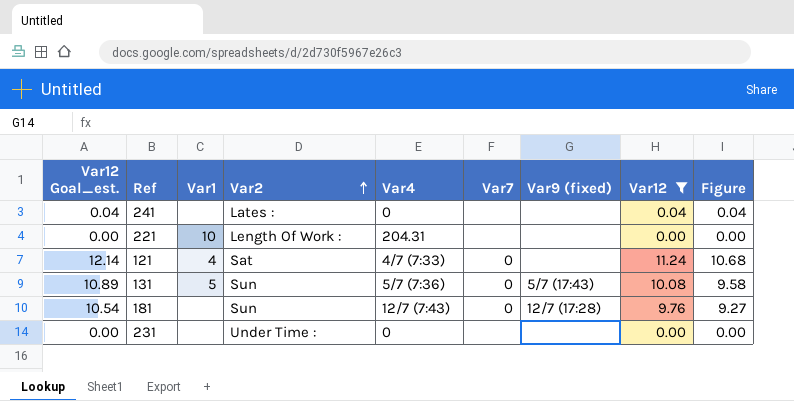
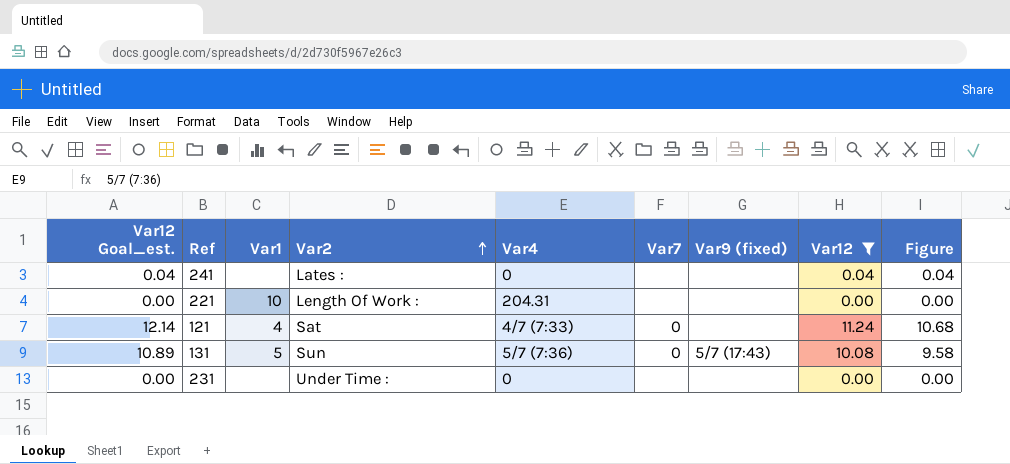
row 181: 10.54 | none | Sun | 12/7 (7:43) | 0 | 12/7 (17:28) | 9.76 | 9.27 -> none

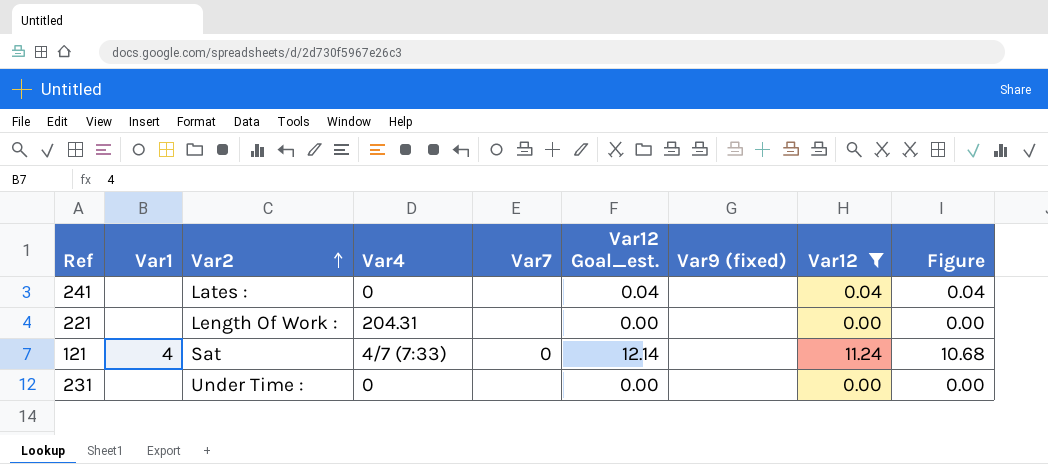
column Var12 Goal_est. | position: 1 -> 6
row 131: 10.89 | 5 | Sun | 5/7 (7:36) | 0 | 5/7 (17:43) | 10.08 | 9.58 -> none
221 | Var1: 10 -> none

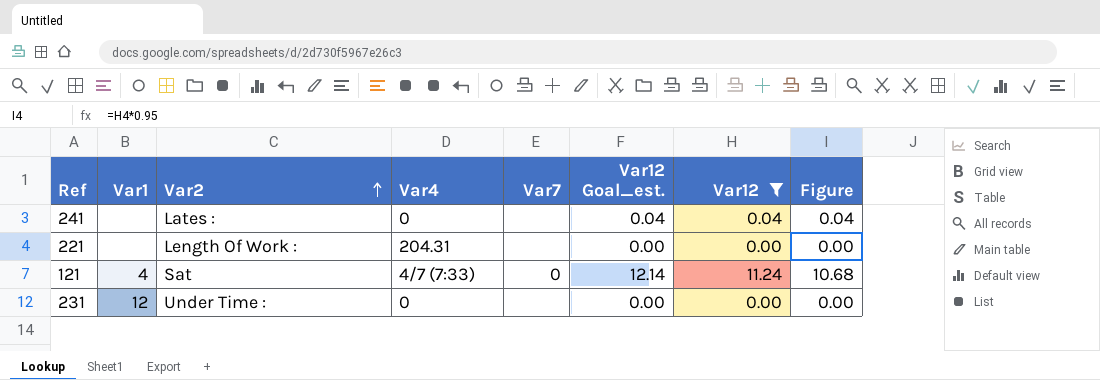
column Var9 (fixed) | position: 7 -> none
231 | Var1: none -> 12

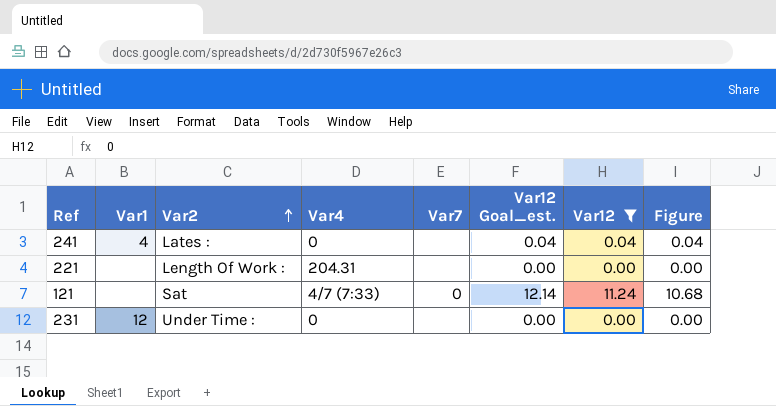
241 | Var1: none -> 4
121 | Var1: 4 -> none

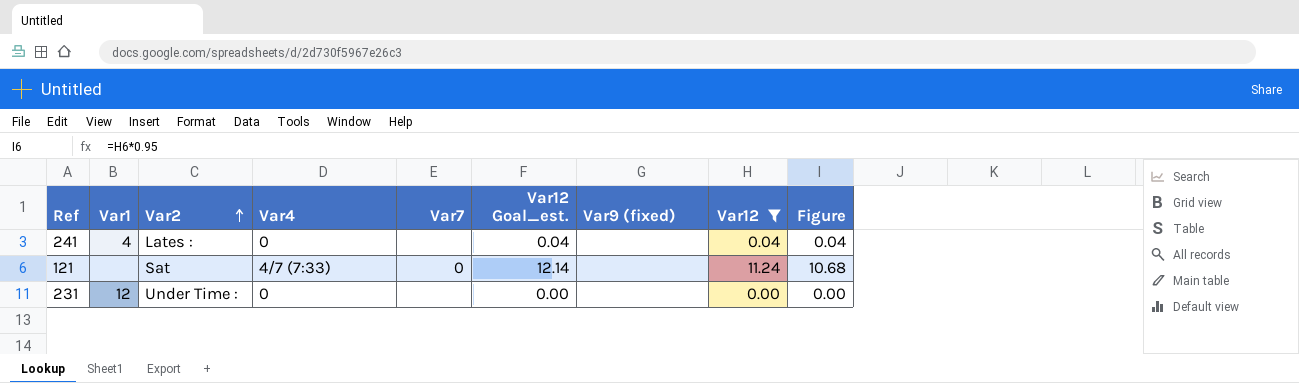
column Var9 (fixed) | position: none -> 7
row 221: none | Length Of Work : | 204.31 | none | 0.00 | 0.00 | 0.00 -> none

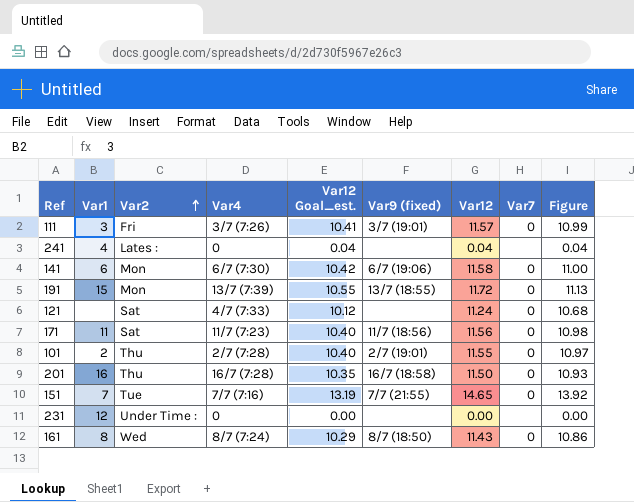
filter: Var12 <= 11.24 -> none
column Var12 Goal_est. | formula: [Var12] * 1.08 -> [Var12] * 0.9
column Var7 | position: 5 -> 8

